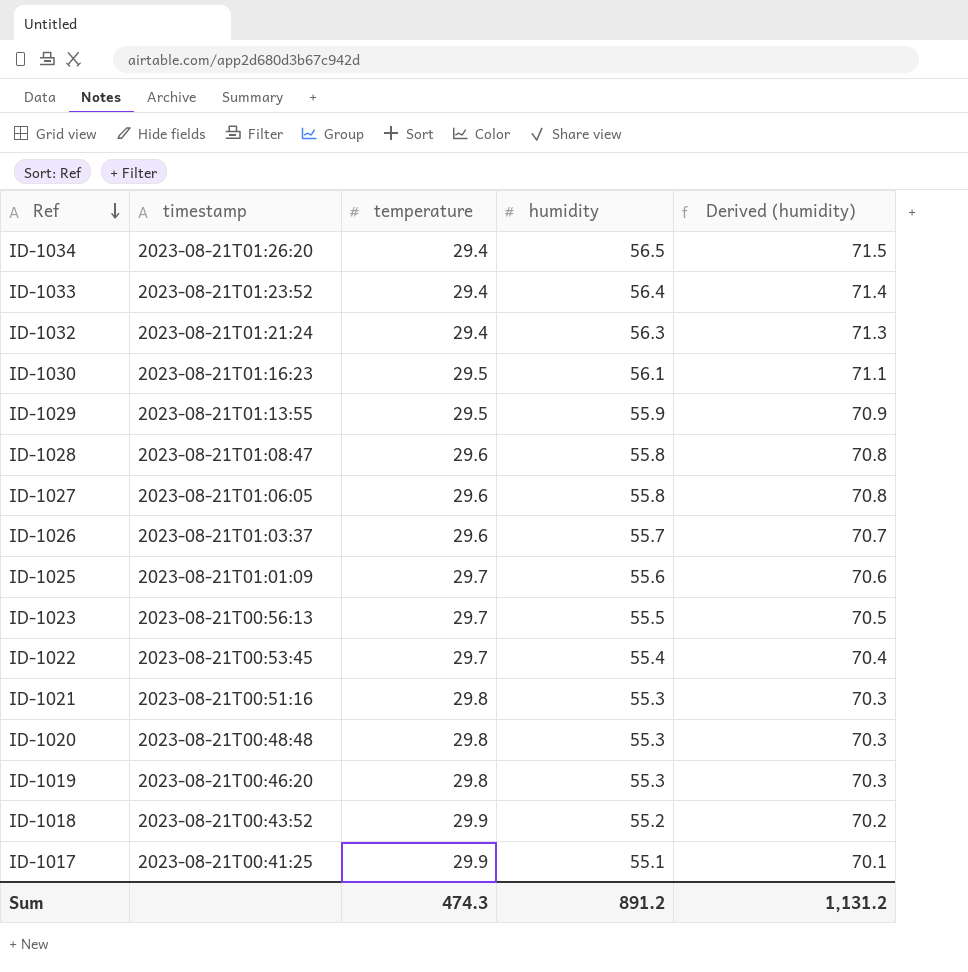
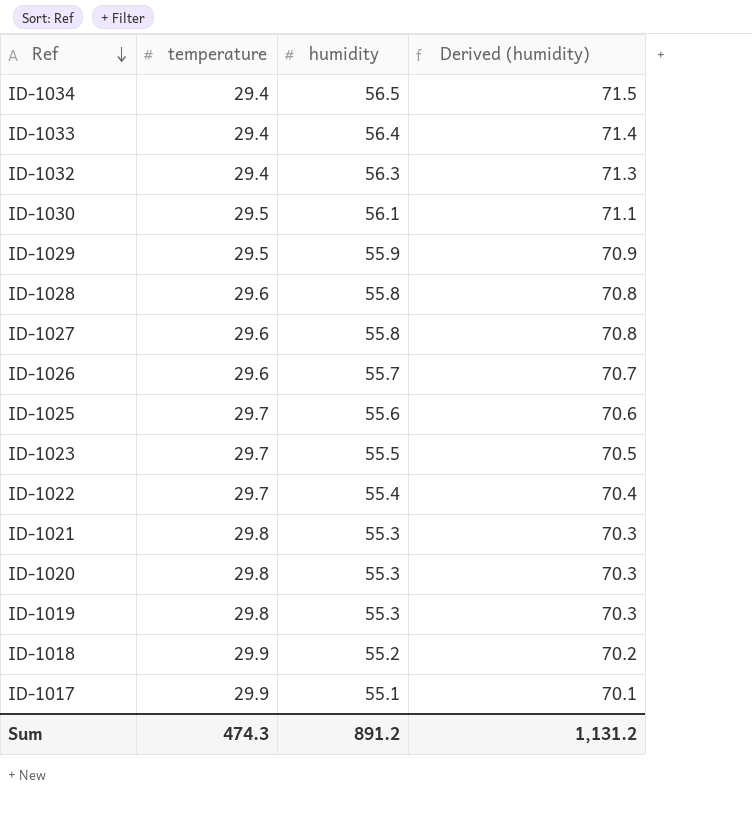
column timestamp | position: 2 -> none

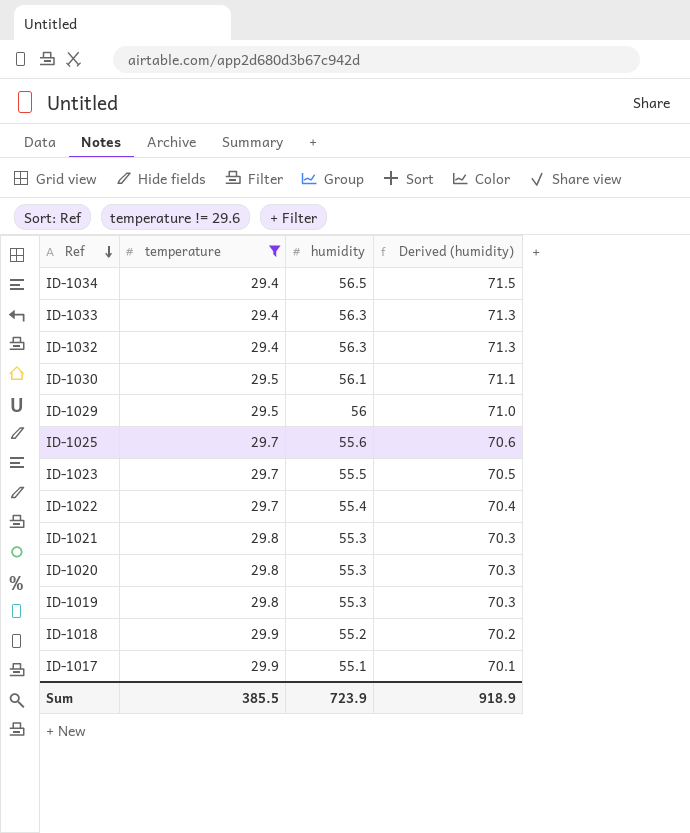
filter: none -> temperature != 29.6
ID-1033 | humidity: 56.4 -> 56.3
ID-1033 | Derived (humidity): 71.4 -> 71.3
ID-1029 | humidity: 55.9 -> 56
ID-1029 | Derived (humidity): 70.9 -> 71.0
Sum | temperature: 474.3 -> 385.5
Sum | humidity: 891.2 -> 723.9
Sum | Derived (humidity): 1,131.2 -> 918.9

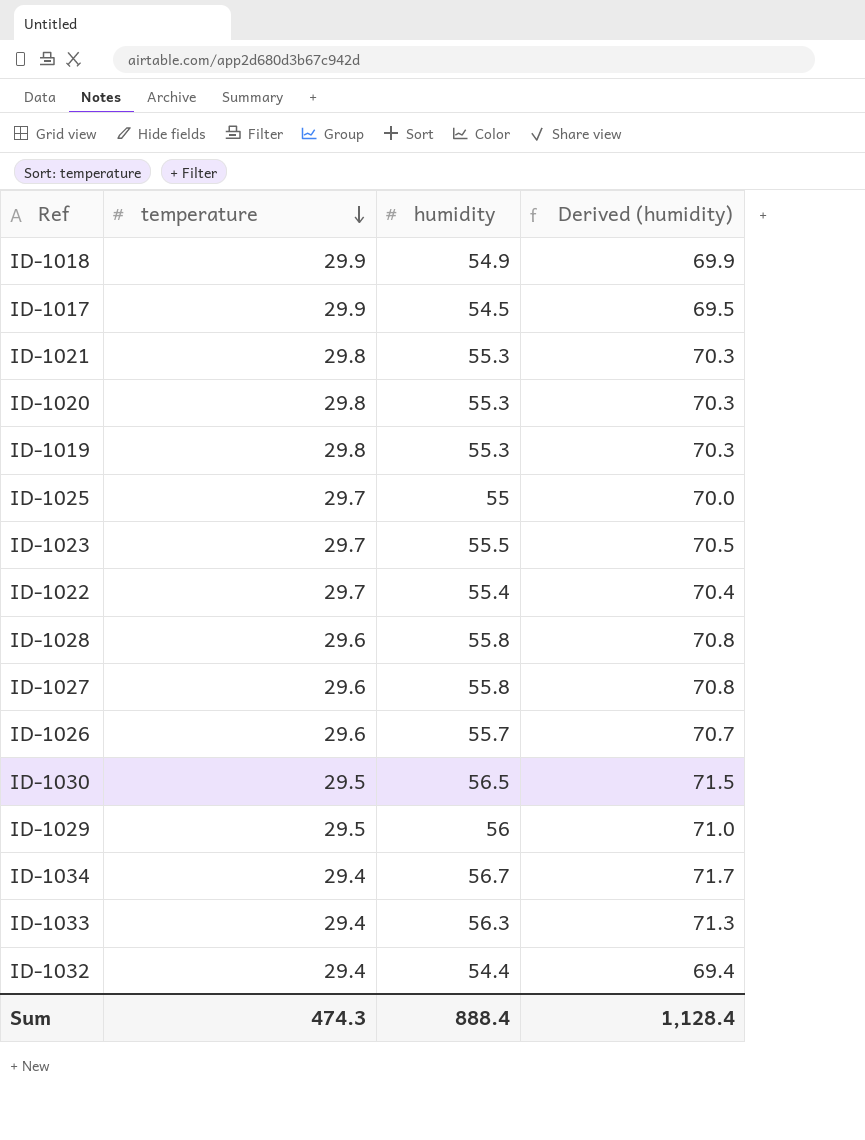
filter: temperature != 29.6 -> none
row order: Ref descending -> temperature descending
ID-1018 | humidity: 55.2 -> 54.9
ID-1018 | Derived (humidity): 70.2 -> 69.9
ID-1017 | humidity: 55.1 -> 54.5
ID-1017 | Derived (humidity): 70.1 -> 69.5
ID-1025 | humidity: 55.6 -> 55
ID-1025 | Derived (humidity): 70.6 -> 70.0
ID-1030 | humidity: 56.1 -> 56.5
ID-1030 | Derived (humidity): 71.1 -> 71.5
ID-1034 | humidity: 56.5 -> 56.7
ID-1034 | Derived (humidity): 71.5 -> 71.7
ID-1032 | humidity: 56.3 -> 54.4
ID-1032 | Derived (humidity): 71.3 -> 69.4
Sum | temperature: 385.5 -> 474.3
Sum | humidity: 723.9 -> 888.4
Sum | Derived (humidity): 918.9 -> 1,128.4

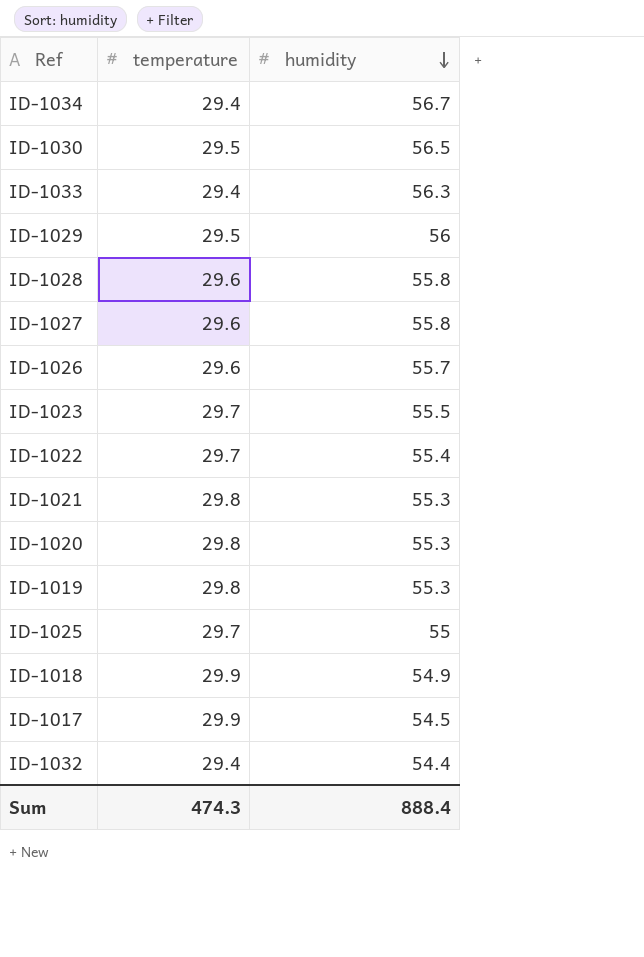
row order: temperature descending -> humidity descending
column Derived (humidity) | formula: [humidity] + 15 -> none

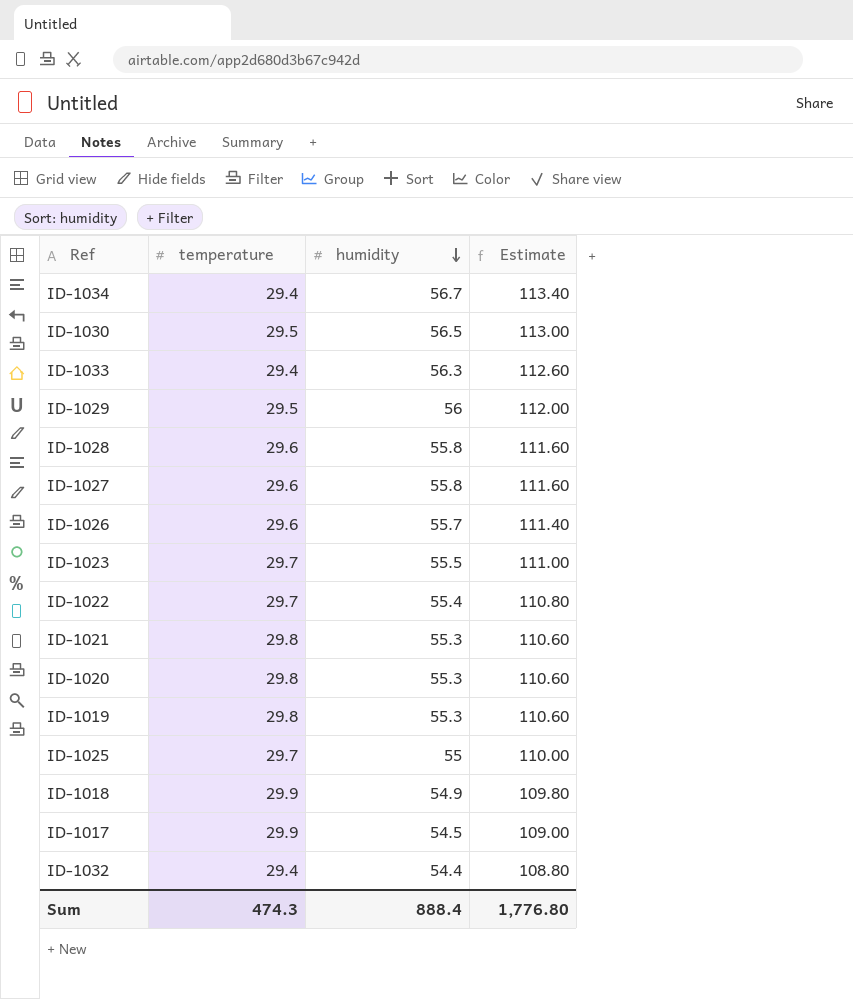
column Estimate | formula: none -> [humidity] * 2

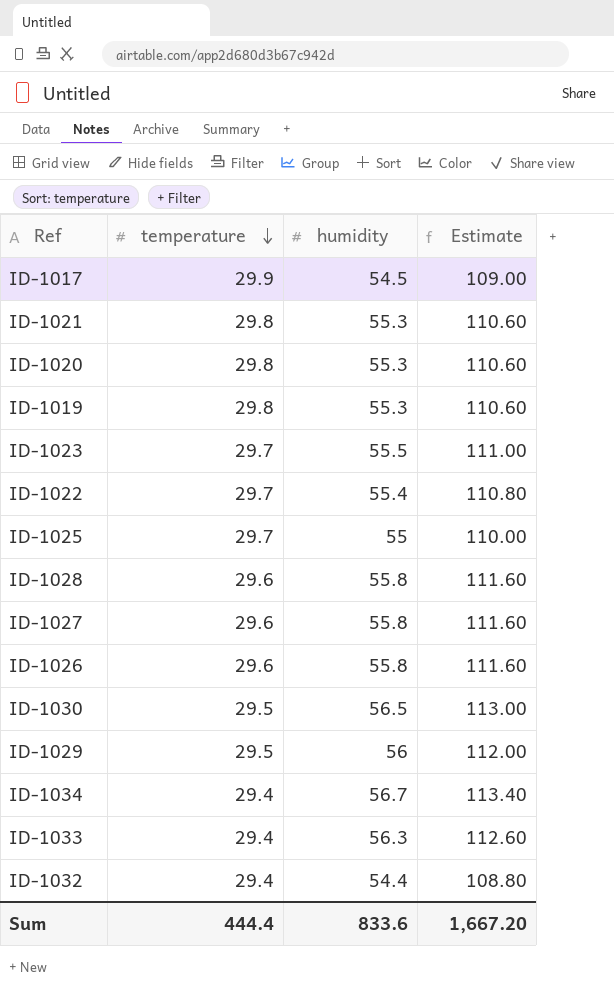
row order: humidity descending -> temperature descending
row ID-1018: 29.9 | 54.9 | 109.80 -> none
ID-1026 | humidity: 55.7 -> 55.8
ID-1026 | Estimate: 111.40 -> 111.60
Sum | temperature: 474.3 -> 444.4
Sum | humidity: 888.4 -> 833.6
Sum | Estimate: 1,776.80 -> 1,667.20

